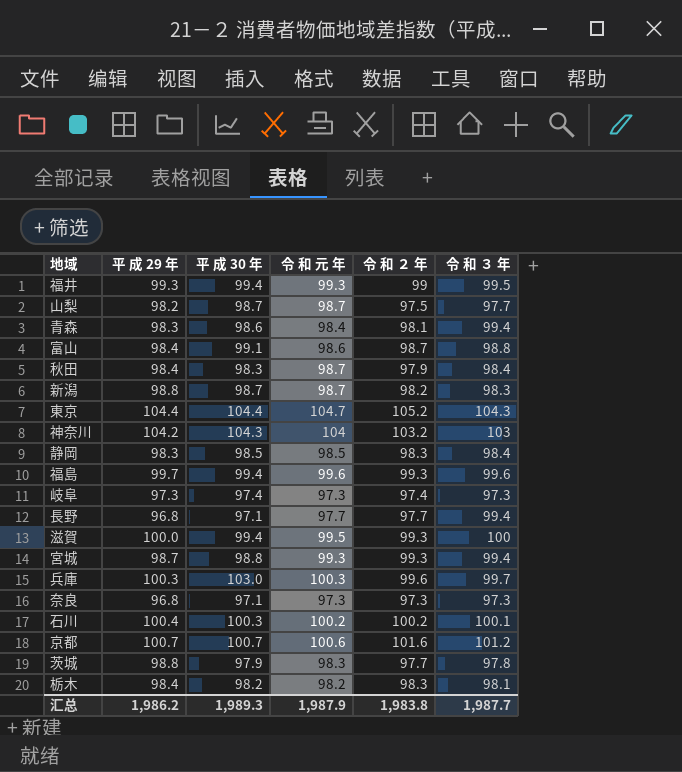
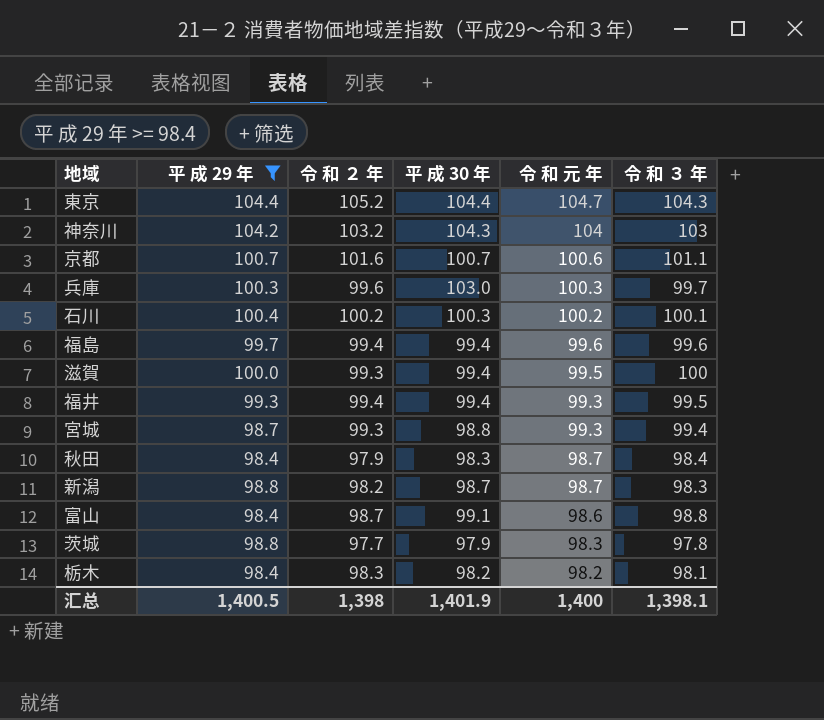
filter: none -> 平 成 29 年 >= 98.4
row order: none -> 令 和 元 年 descending
column 令 和 ２ 年 | position: 5 -> 3
京都 | 令 和 ３ 年: 101.2 -> 101.1
福島 | 令 和 ２ 年: 99.3 -> 99.4
福井 | 令 和 ２ 年: 99 -> 99.4
汇总 | 平 成 29 年: 1,986.2 -> 1,400.5
汇总 | 令 和 ２ 年: 1,983.8 -> 1,398
汇总 | 平 成 30 年: 1,989.3 -> 1,401.9
汇总 | 令 和 元 年: 1,987.9 -> 1,400
汇总 | 令 和 ３ 年: 1,987.7 -> 1,398.1

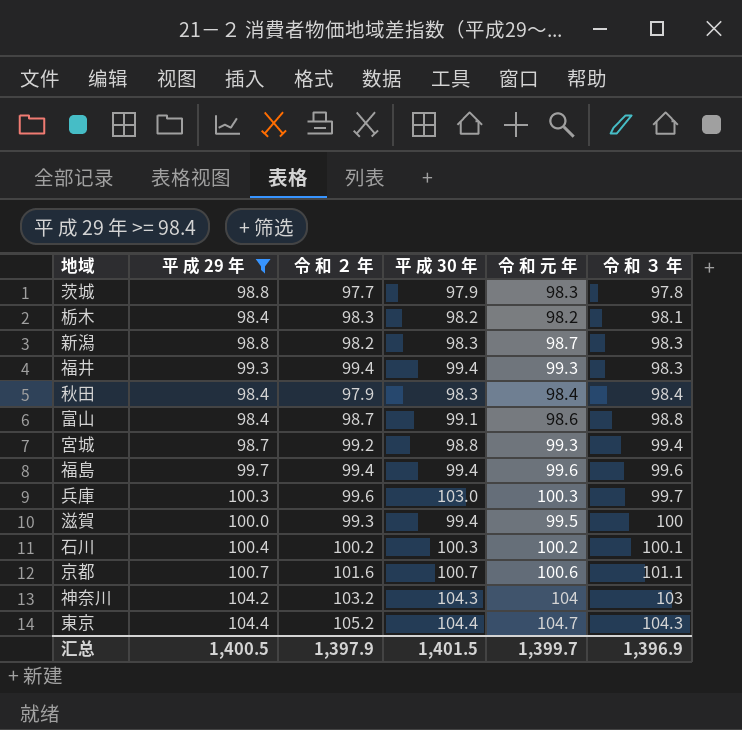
row order: 令 和 元 年 descending -> 令 和 ３ 年 ascending
新潟 | 平 成 30 年: 98.7 -> 98.3
福井 | 令 和 ３ 年: 99.5 -> 98.3
秋田 | 令 和 元 年: 98.7 -> 98.4
宮城 | 令 和 ２ 年: 99.3 -> 99.2
汇总 | 令 和 ２ 年: 1,398 -> 1,397.9
汇总 | 平 成 30 年: 1,401.9 -> 1,401.5
汇总 | 令 和 元 年: 1,400 -> 1,399.7
汇总 | 令 和 ３ 年: 1,398.1 -> 1,396.9

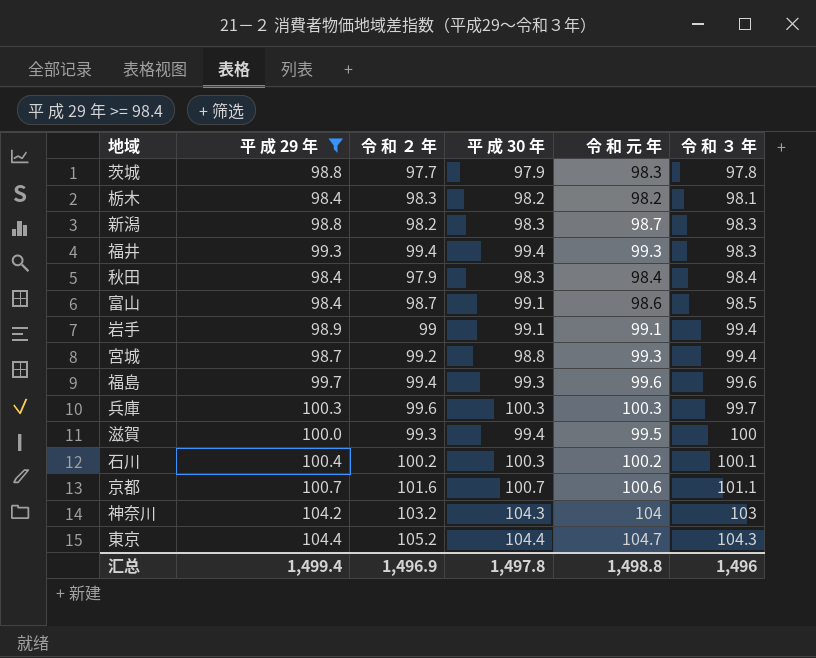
富山 | 令 和 ３ 年: 98.8 -> 98.5
row 岩手: none -> 98.9 | 99 | 99.1 | 99.1 | 99.4
福島 | 平 成 30 年: 99.4 -> 99.3
兵庫 | 平 成 30 年: 103.0 -> 100.3
汇总 | 平 成 29 年: 1,400.5 -> 1,499.4
汇总 | 令 和 ２ 年: 1,397.9 -> 1,496.9
汇总 | 平 成 30 年: 1,401.5 -> 1,497.8
汇总 | 令 和 元 年: 1,399.7 -> 1,498.8
汇总 | 令 和 ３ 年: 1,396.9 -> 1,496

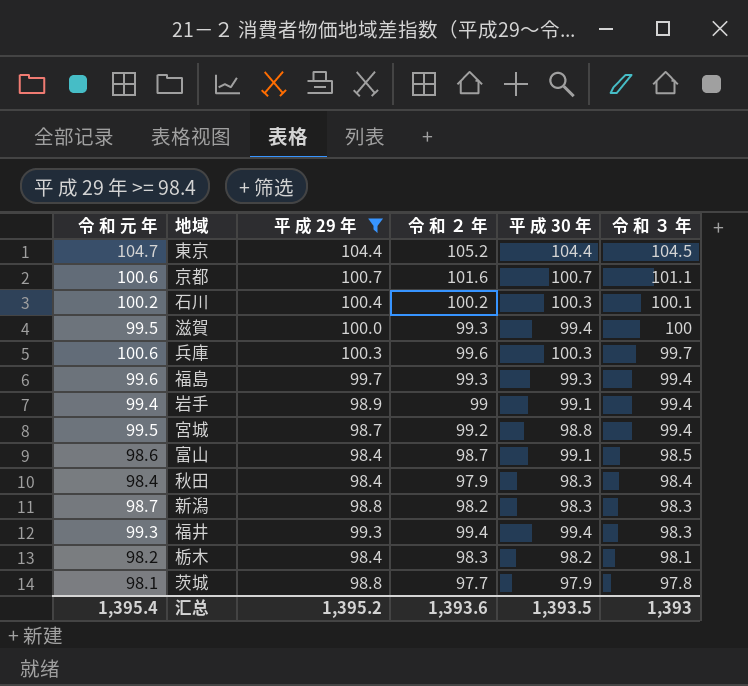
row order: 令 和 ３ 年 ascending -> 令 和 ３ 年 descending
column 令 和 元 年 | position: 5 -> 1
row 神奈川: 104.2 | 103.2 | 104.3 | 104 | 103 -> none
東京 | 令 和 ３ 年: 104.3 -> 104.5
兵庫 | 令 和 元 年: 100.3 -> 100.6
福島 | 令 和 ２ 年: 99.4 -> 99.3
福島 | 令 和 ３ 年: 99.6 -> 99.4
岩手 | 令 和 元 年: 99.1 -> 99.4
宮城 | 令 和 元 年: 99.3 -> 99.5
茨城 | 令 和 元 年: 98.3 -> 98.1
汇总 | 令 和 元 年: 1,498.8 -> 1,395.4
汇总 | 平 成 29 年: 1,499.4 -> 1,395.2
汇总 | 令 和 ２ 年: 1,496.9 -> 1,393.6
汇总 | 平 成 30 年: 1,497.8 -> 1,393.5
汇总 | 令 和 ３ 年: 1,496 -> 1,393

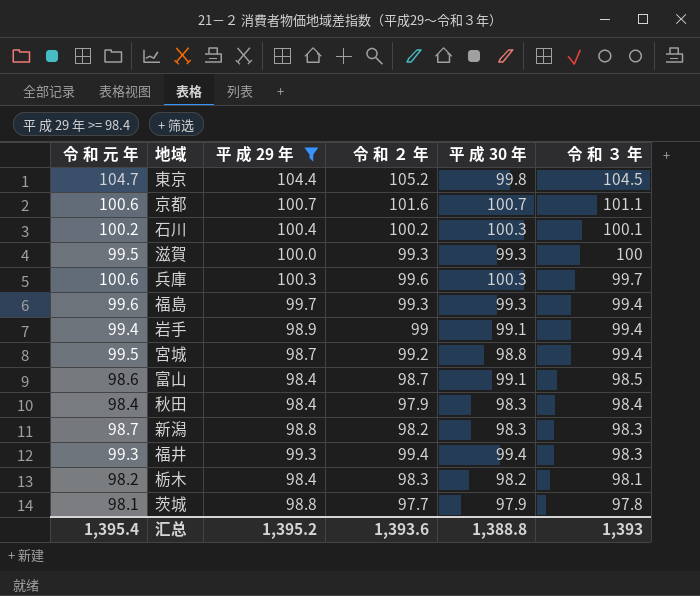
東京 | 平 成 30 年: 104.4 -> 99.8
滋賀 | 平 成 30 年: 99.4 -> 99.3
汇总 | 平 成 30 年: 1,393.5 -> 1,388.8

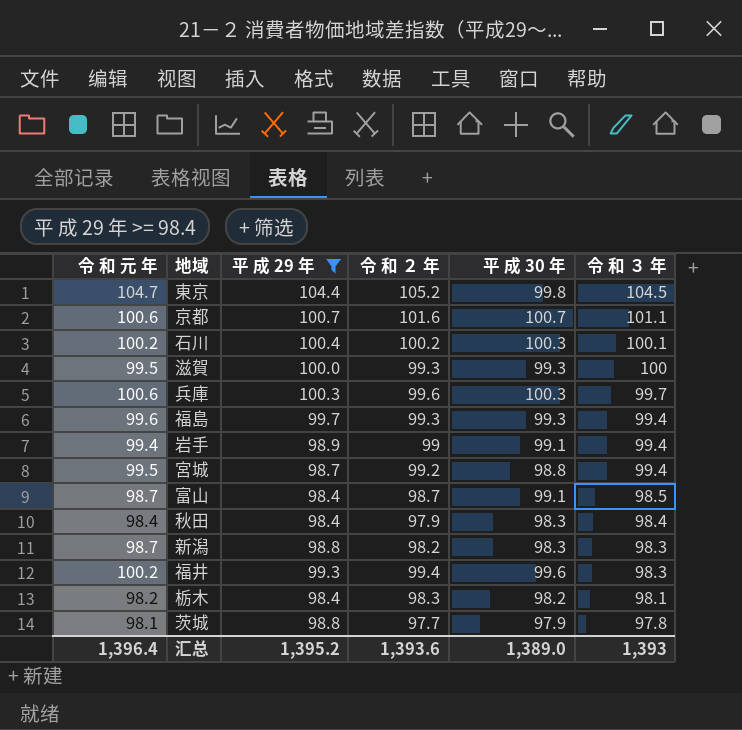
富山 | 令 和 元 年: 98.6 -> 98.7
福井 | 令 和 元 年: 99.3 -> 100.2
福井 | 平 成 30 年: 99.4 -> 99.6
汇总 | 令 和 元 年: 1,395.4 -> 1,396.4
汇总 | 平 成 30 年: 1,388.8 -> 1,389.0

